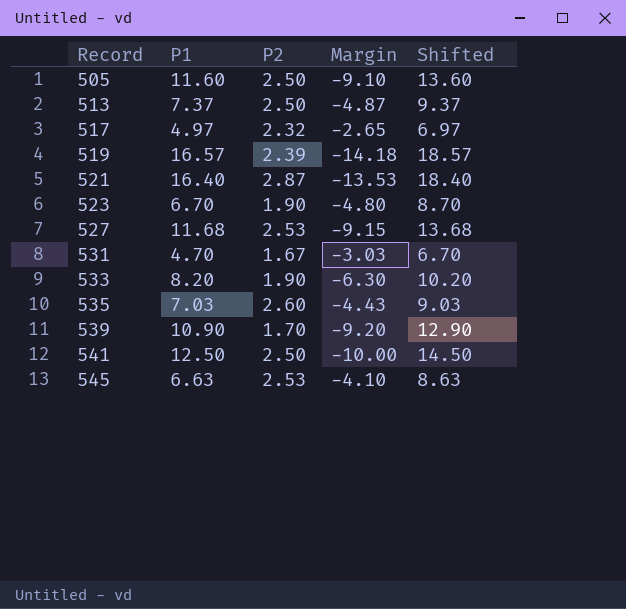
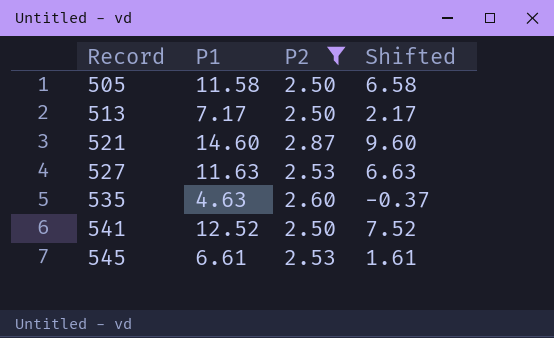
filter: none -> P2 >= 2.50
column Margin | formula: [P2] - [P1] -> none
column Shifted | formula: [P1] + 2 -> [P1] - 5
505 | P1: 11.60 -> 11.58
513 | P1: 7.37 -> 7.17
521 | P1: 16.40 -> 14.60
527 | P1: 11.68 -> 11.63
535 | P1: 7.03 -> 4.63
541 | P1: 12.50 -> 12.52
545 | P1: 6.63 -> 6.61

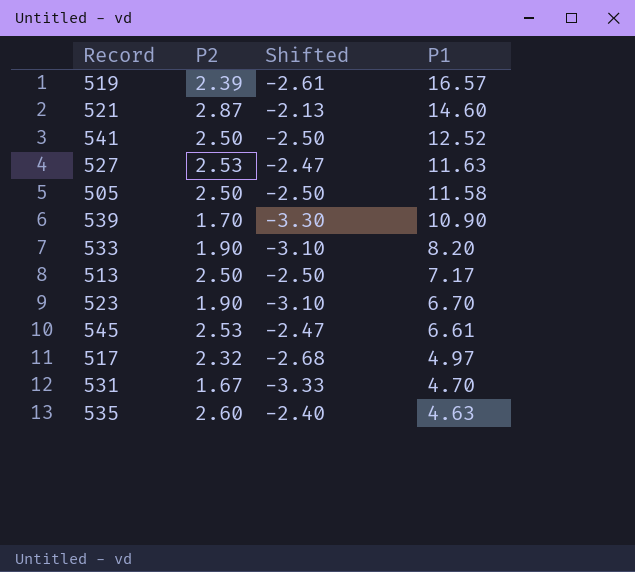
filter: P2 >= 2.50 -> none
row order: Record ascending -> P1 descending
column Shifted | formula: [P1] - 5 -> [P2] - 5
column P1 | position: 2 -> 4

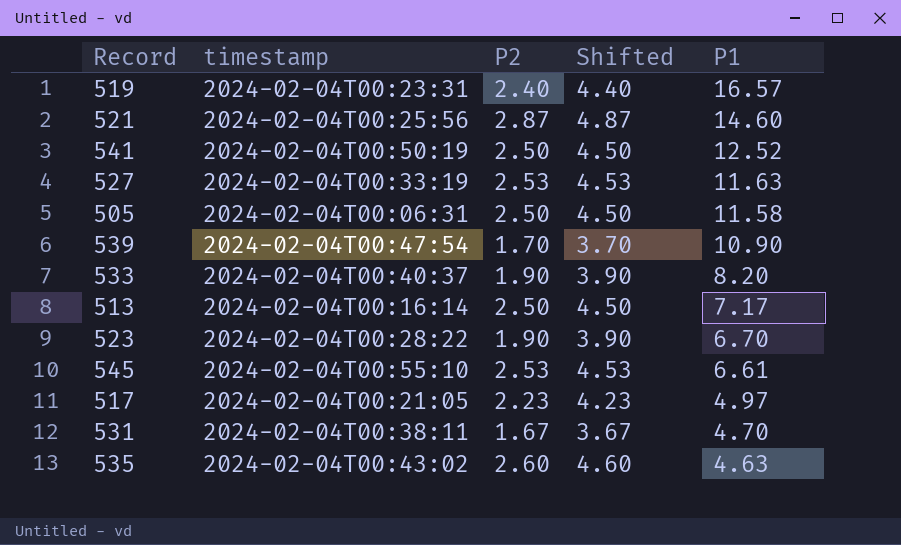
column timestamp | position: none -> 2
column Shifted | formula: [P2] - 5 -> [P2] + 2
519 | P2: 2.39 -> 2.40
517 | P2: 2.32 -> 2.23

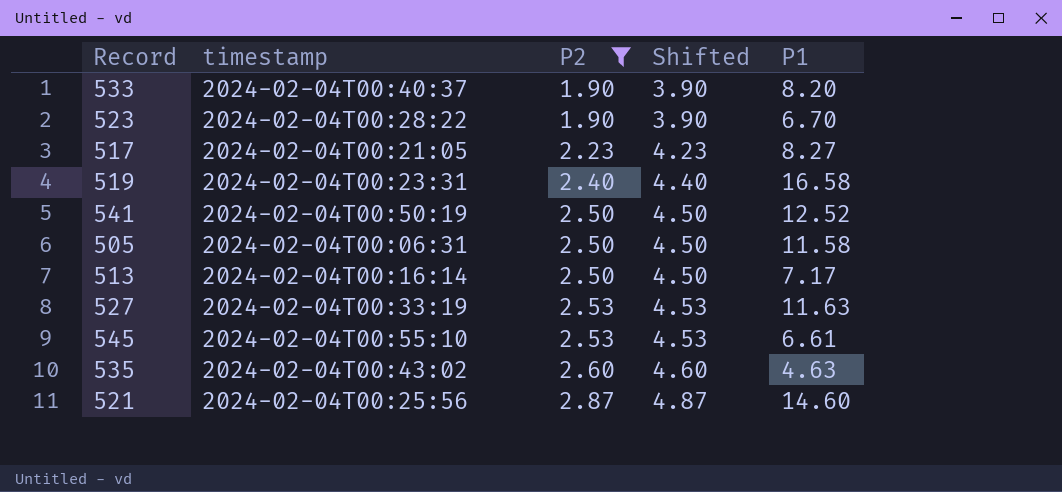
filter: none -> P2 >= 1.90
row order: P1 descending -> P2 ascending
517 | P1: 4.97 -> 8.27
519 | P1: 16.57 -> 16.58

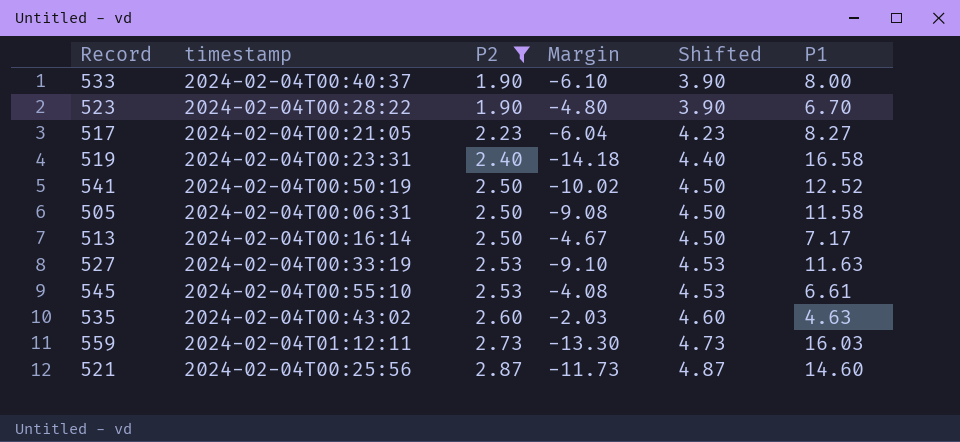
column Margin | formula: none -> [P2] - [P1]
533 | P1: 8.20 -> 8.00
row 559: none -> 2024-02-04T01:12:11 | 2.73 | -13.30 | 4.73 | 16.03

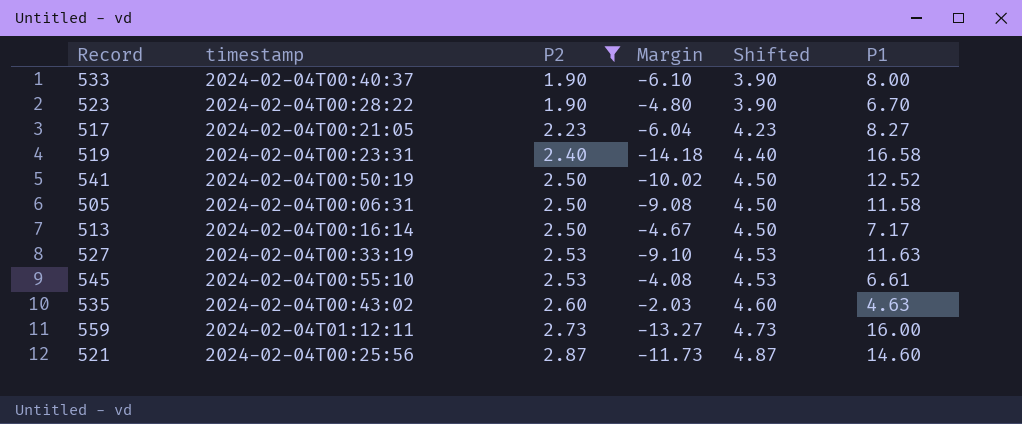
559 | Margin: -13.30 -> -13.27
559 | P1: 16.03 -> 16.00

